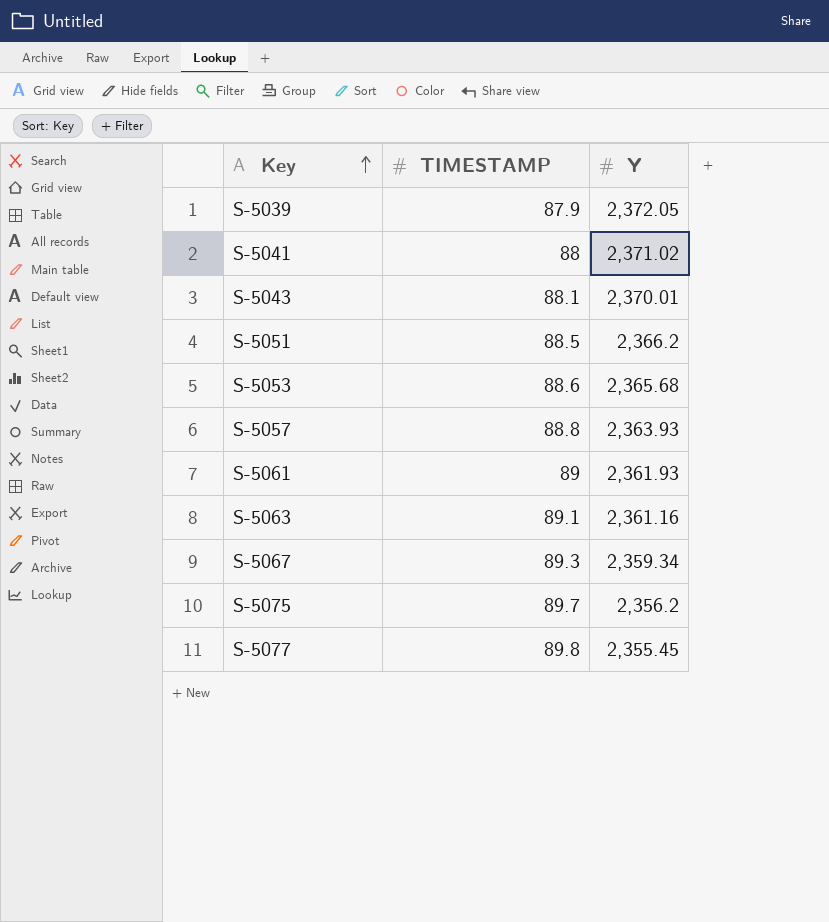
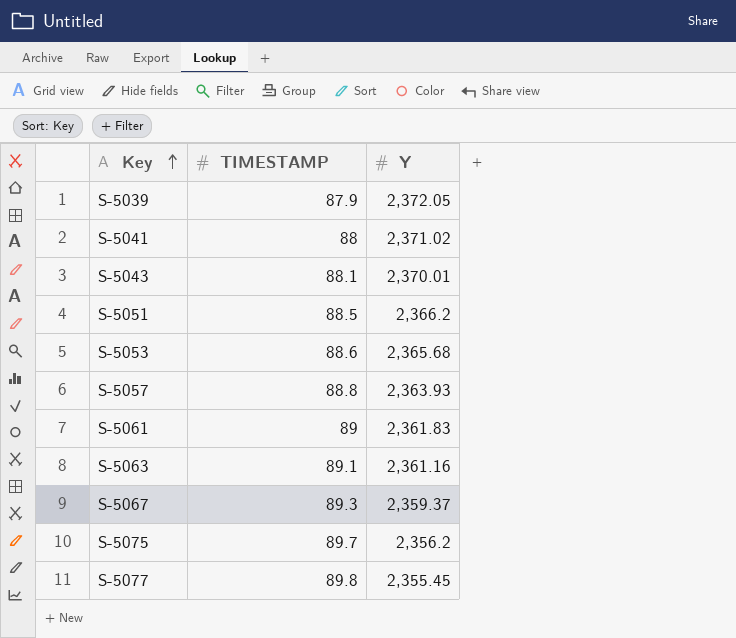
S-5061 | Y: 2,361.93 -> 2,361.83
S-5067 | Y: 2,359.34 -> 2,359.37

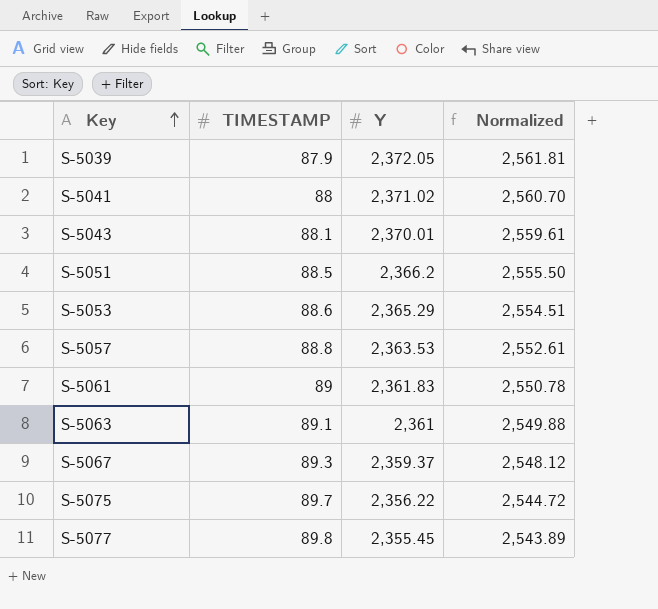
column Normalized | formula: none -> [Y] * 1.08
S-5053 | Y: 2,365.68 -> 2,365.29
S-5057 | Y: 2,363.93 -> 2,363.53
S-5063 | Y: 2,361.16 -> 2,361
S-5075 | Y: 2,356.2 -> 2,356.22

